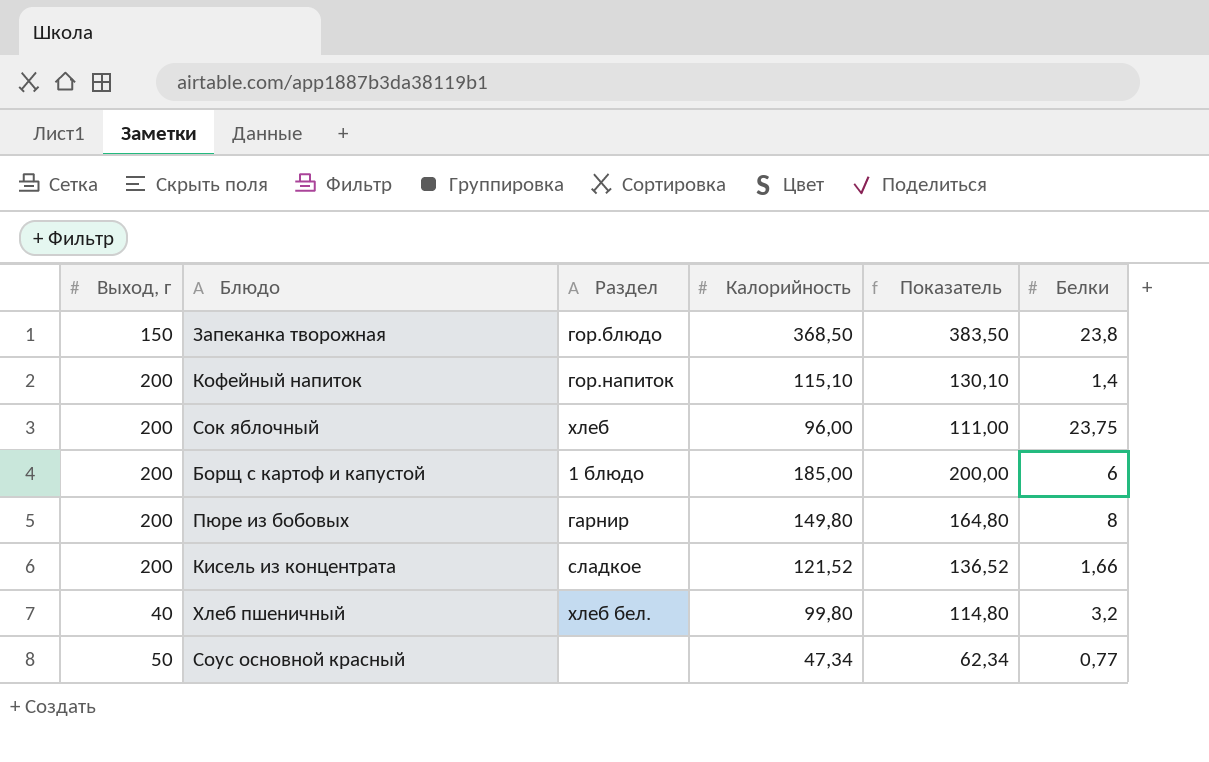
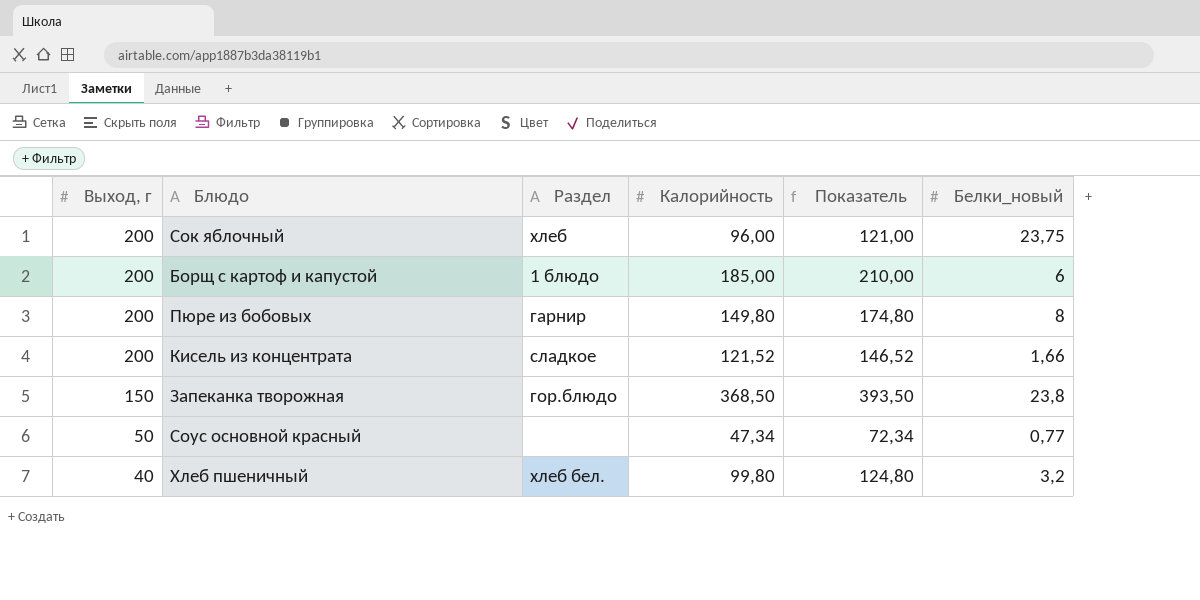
row order: none -> Выход, г descending
column Показатель | formula: [Калорийность] + 15 -> [Калорийность] + 25
column name: Белки -> Белки_новый
row Кофейный напиток: 200 | гор.напиток | 115,10 | 130,10 | 1,4 -> none

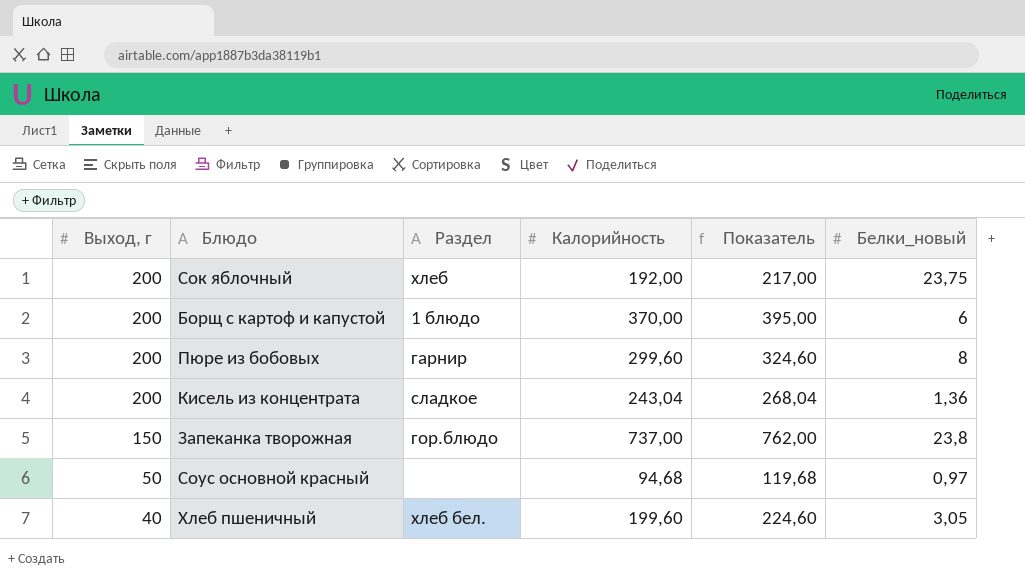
Сок яблочный | Калорийность: 96,00 -> 192,00
Сок яблочный | Показатель: 121,00 -> 217,00
Борщ с картоф и капустой | Калорийность: 185,00 -> 370,00
Борщ с картоф и капустой | Показатель: 210,00 -> 395,00
Пюре из бобовых | Калорийность: 149,80 -> 299,60
Пюре из бобовых | Показатель: 174,80 -> 324,60
Кисель из концентрата | Калорийность: 121,52 -> 243,04
Кисель из концентрата | Показатель: 146,52 -> 268,04
Кисель из концентрата | Белки_новый: 1,66 -> 1,36
Запеканка творожная | Калорийность: 368,50 -> 737,00
Запеканка творожная | Показатель: 393,50 -> 762,00
Соус основной красный | Калорийность: 47,34 -> 94,68
Соус основной красный | Показатель: 72,34 -> 119,68
Соус основной красный | Белки_новый: 0,77 -> 0,97
Хлеб пшеничный | Калорийность: 99,80 -> 199,60
Хлеб пшеничный | Показатель: 124,80 -> 224,60
Хлеб пшеничный | Белки_новый: 3,2 -> 3,05

